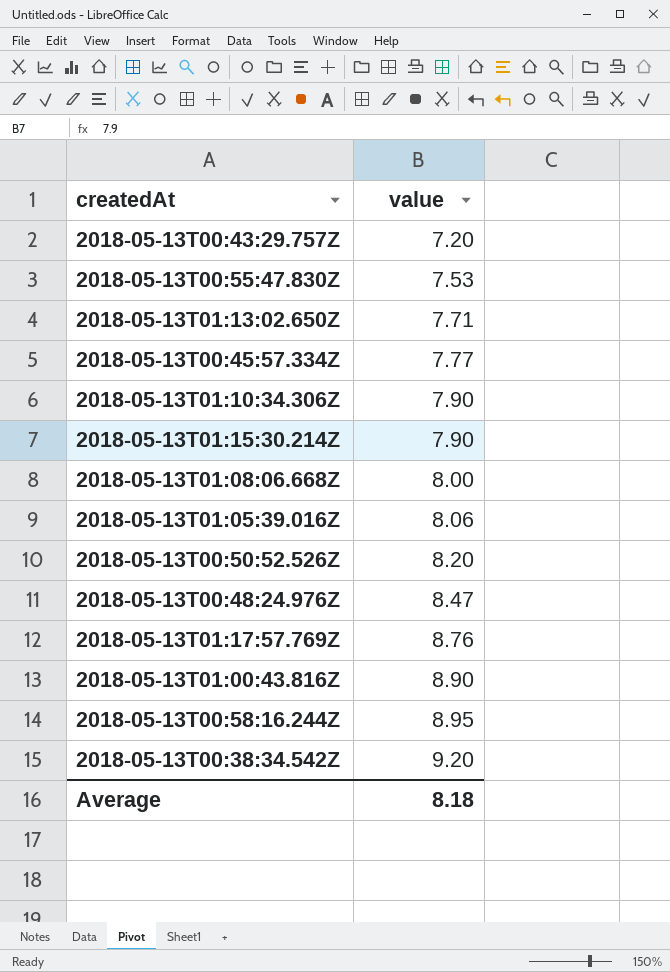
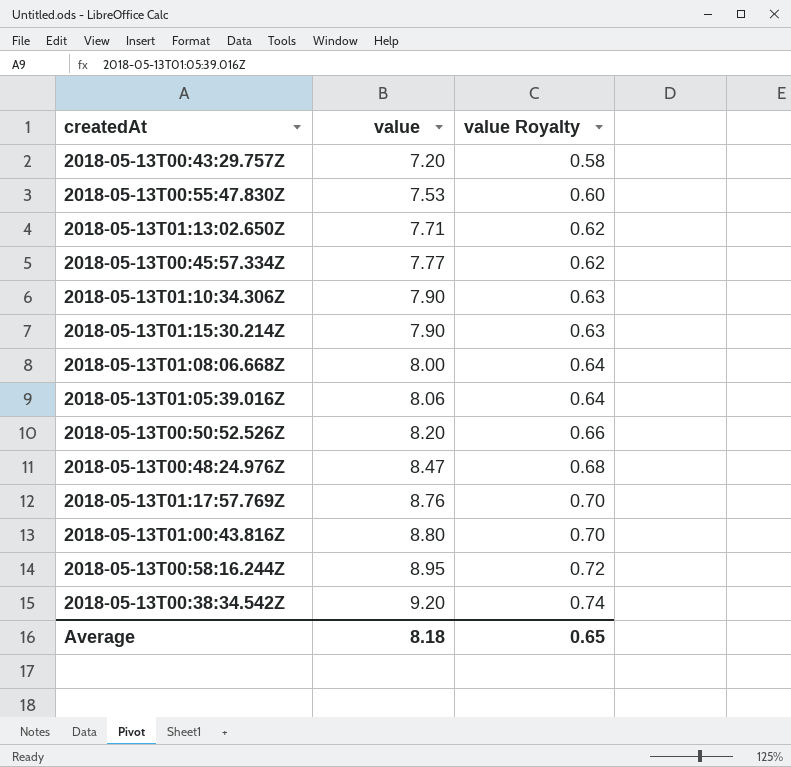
column value Royalty | formula: none -> [value] * 0.08
2018-05-13T01:00:43.816Z | value: 8.90 -> 8.80

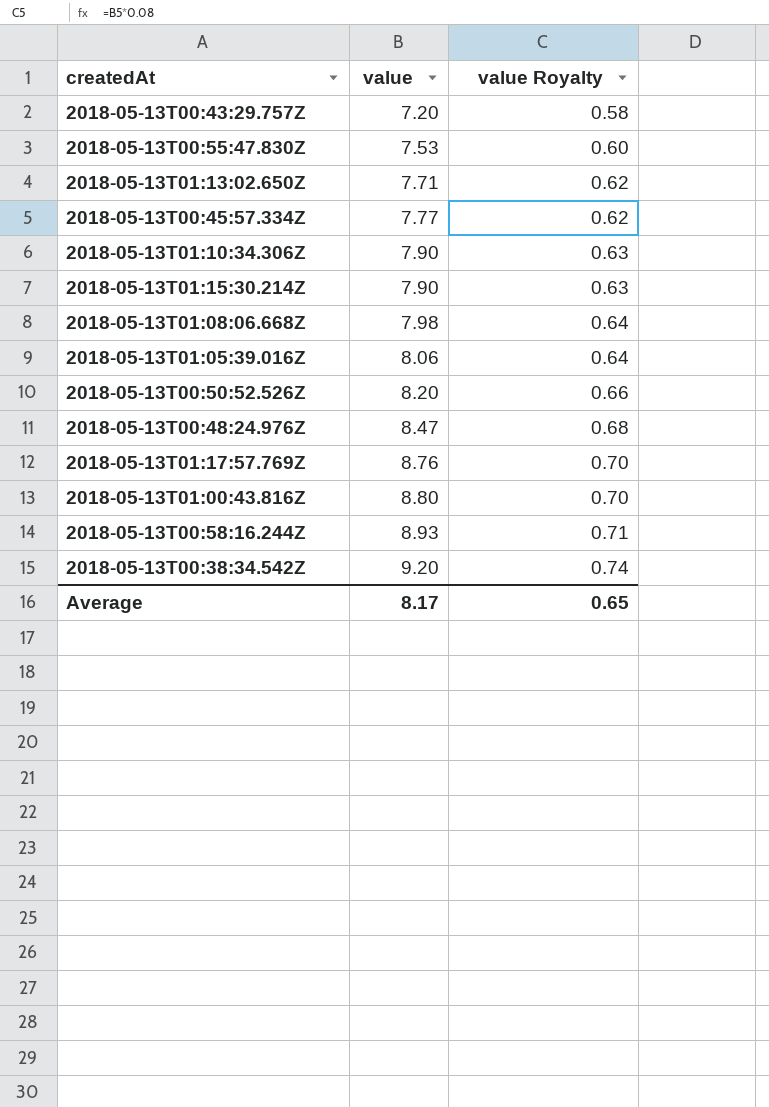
2018-05-13T01:08:06.668Z | value: 8.00 -> 7.98
2018-05-13T00:58:16.244Z | value: 8.95 -> 8.93
2018-05-13T00:58:16.244Z | value Royalty: 0.72 -> 0.71
Average | value: 8.18 -> 8.17

